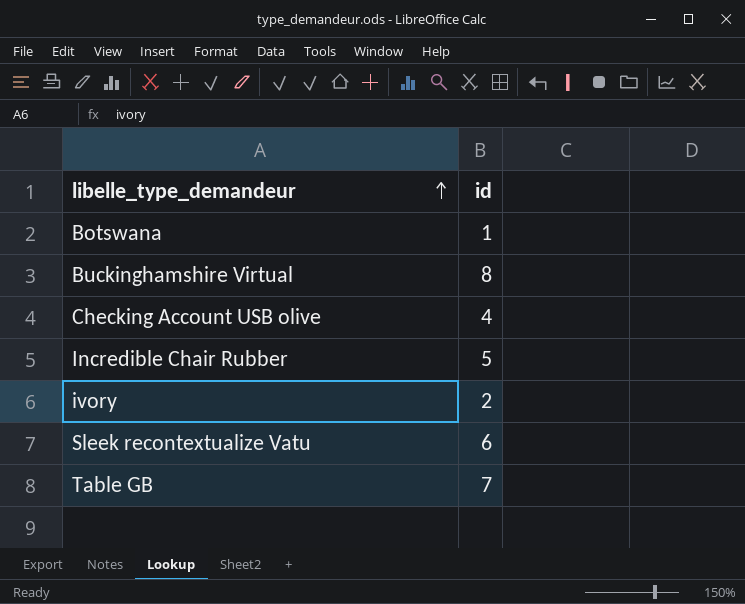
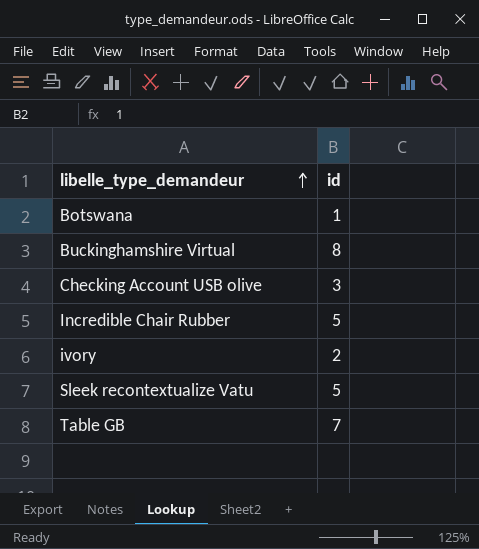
Checking Account USB olive | id: 4 -> 3
Sleek recontextualize Vatu | id: 6 -> 5

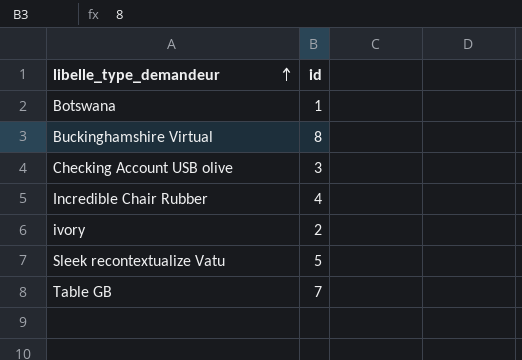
Incredible Chair Rubber | id: 5 -> 4

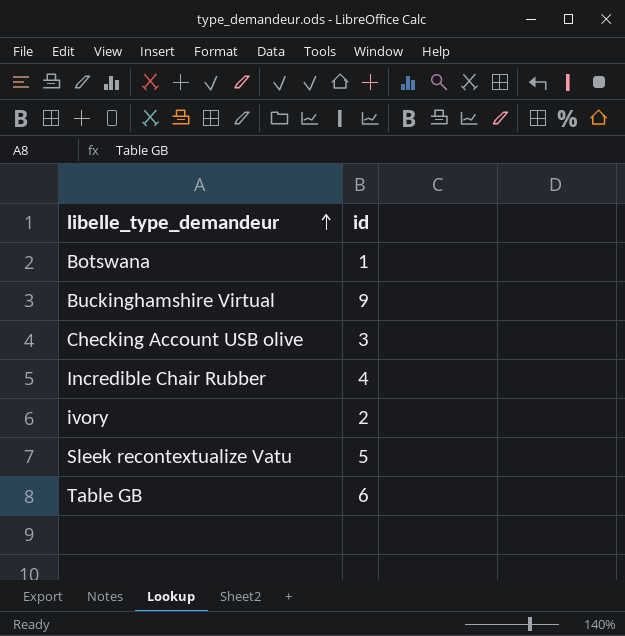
Buckinghamshire Virtual | id: 8 -> 9
Table GB | id: 7 -> 6

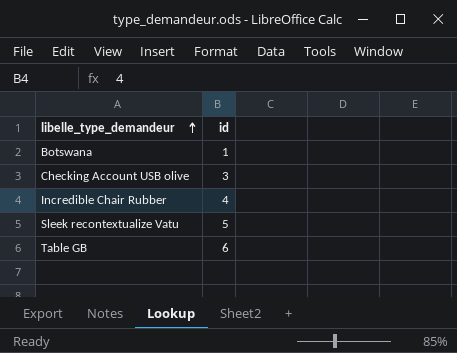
row Buckinghamshire Virtual: 9 -> none
row ivory: 2 -> none

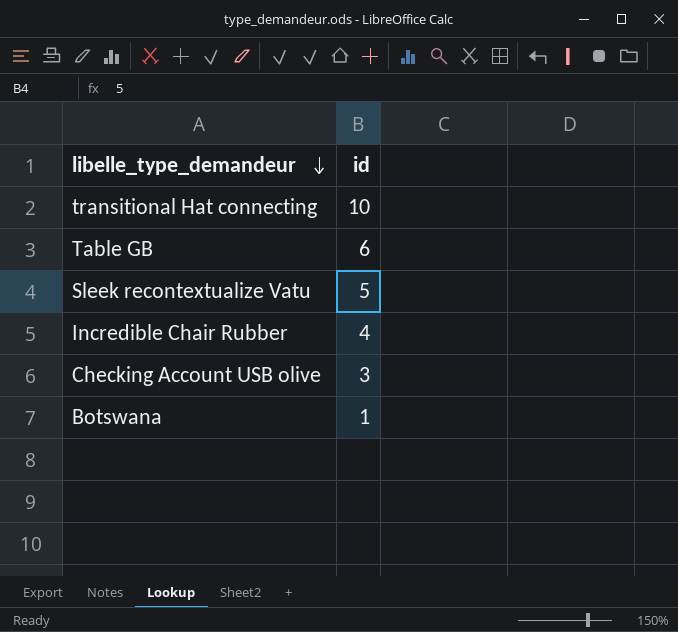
row order: libelle_type_demandeur ascending -> libelle_type_demandeur descending
row transitional Hat connecting: none -> 10

